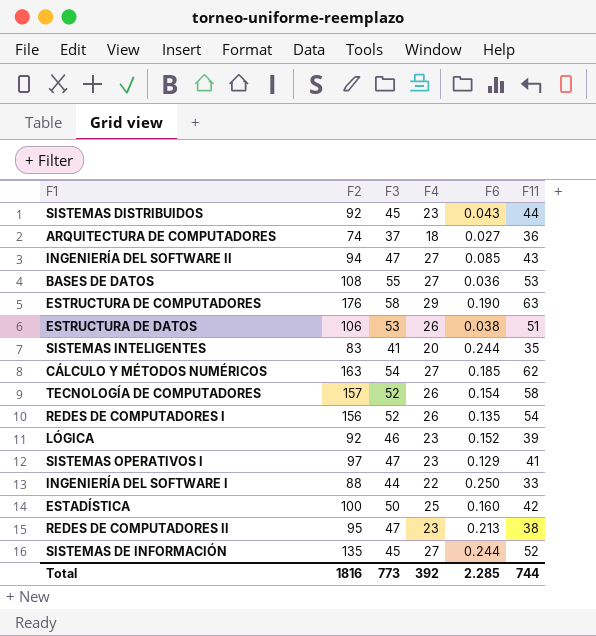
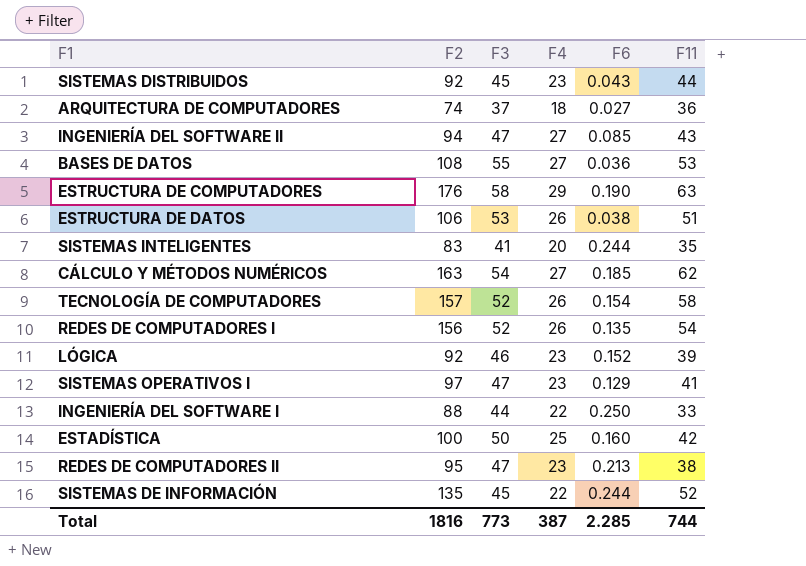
SISTEMAS DE INFORMACIÓN | F4: 27 -> 22
Total | F4: 392 -> 387

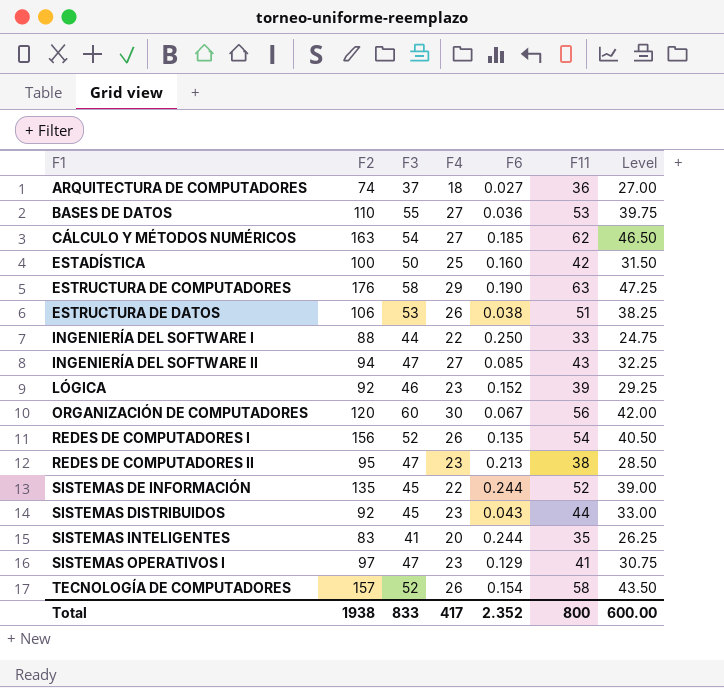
row order: none -> F1 ascending
column Level | formula: none -> [F11] * 0.75
BASES DE DATOS | F2: 108 -> 110
row ORGANIZACIÓN DE COMPUTADORES: none -> 120 | 60 | 30 | 0.067 | 56 | 42.00
Total | F2: 1816 -> 1938
Total | F3: 773 -> 833
Total | F4: 387 -> 417
Total | F6: 2.285 -> 2.352
Total | F11: 744 -> 800

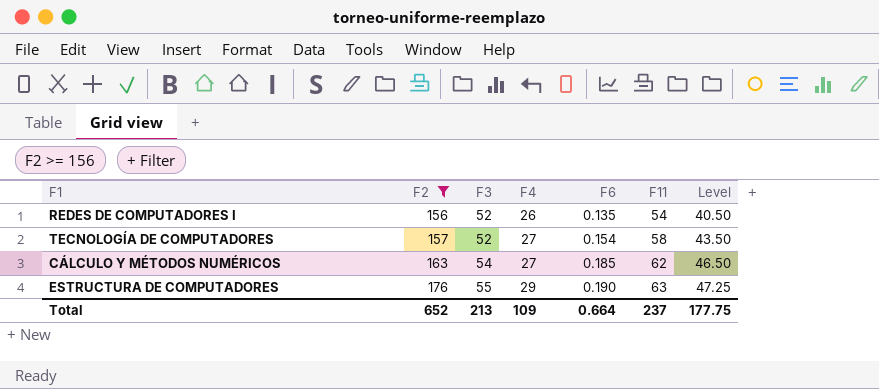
filter: none -> F2 >= 156
row order: F1 ascending -> F2 ascending
TECNOLOGÍA DE COMPUTADORES | F4: 26 -> 27
ESTRUCTURA DE COMPUTADORES | F3: 58 -> 55
Total | F2: 1938 -> 652
Total | F3: 833 -> 213
Total | F4: 417 -> 109
Total | F6: 2.352 -> 0.664
Total | F11: 800 -> 237
Total | Level: 600.00 -> 177.75

